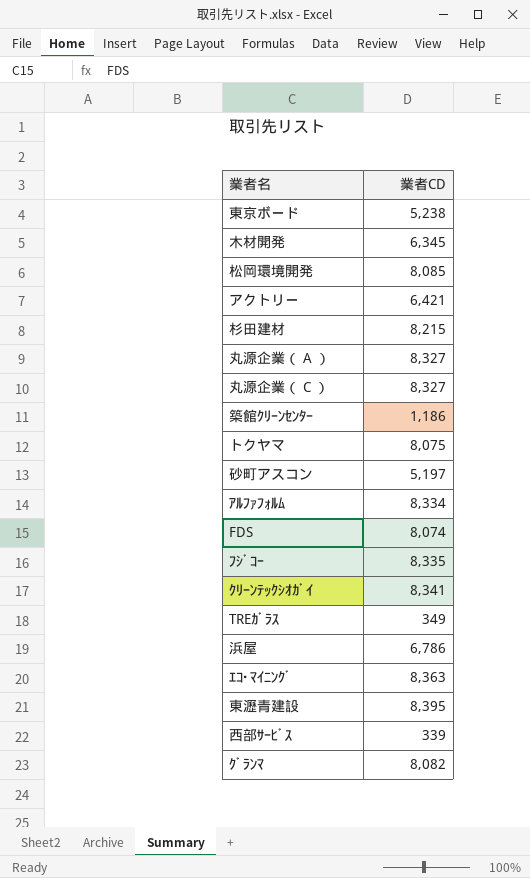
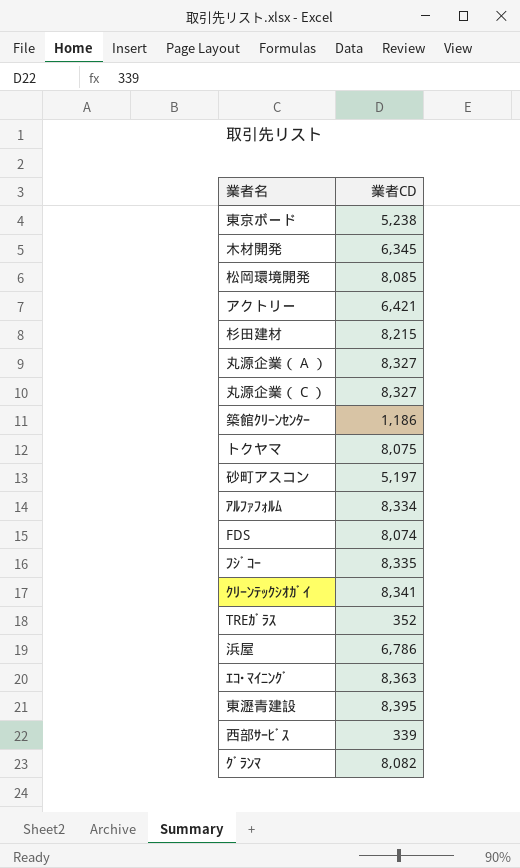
TREｶﾞﾗｽ | 業者CD: 349 -> 352

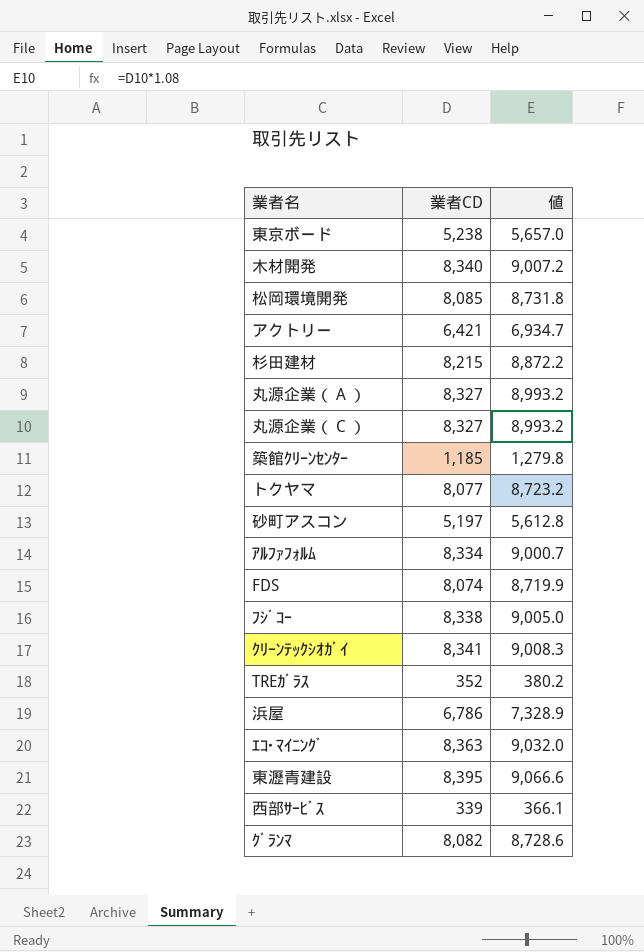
column 値 | formula: none -> [業者CD] * 1.08
木材開発 | 業者CD: 6,345 -> 8,340
築館ｸﾘｰﾝｾﾝﾀｰ | 業者CD: 1,186 -> 1,185
トクヤマ | 業者CD: 8,075 -> 8,077
ﾌｼﾞｺｰ | 業者CD: 8,335 -> 8,338

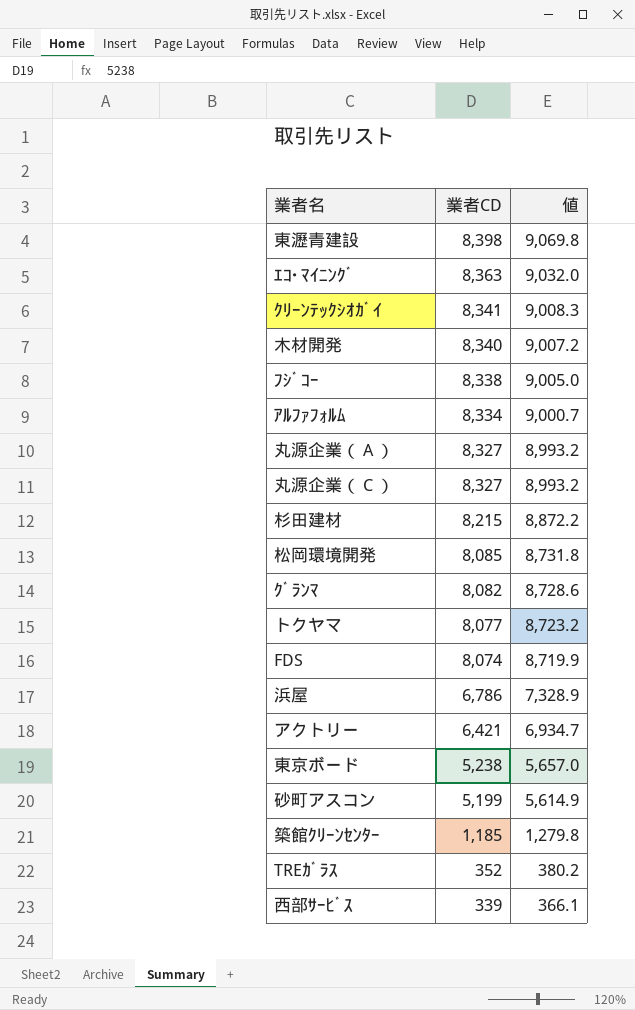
row order: none -> 業者CD descending
東瀝青建設 | 業者CD: 8,395 -> 8,398
東瀝青建設 | 値: 9,066.6 -> 9,069.8
砂町アスコン | 業者CD: 5,197 -> 5,199
砂町アスコン | 値: 5,612.8 -> 5,614.9

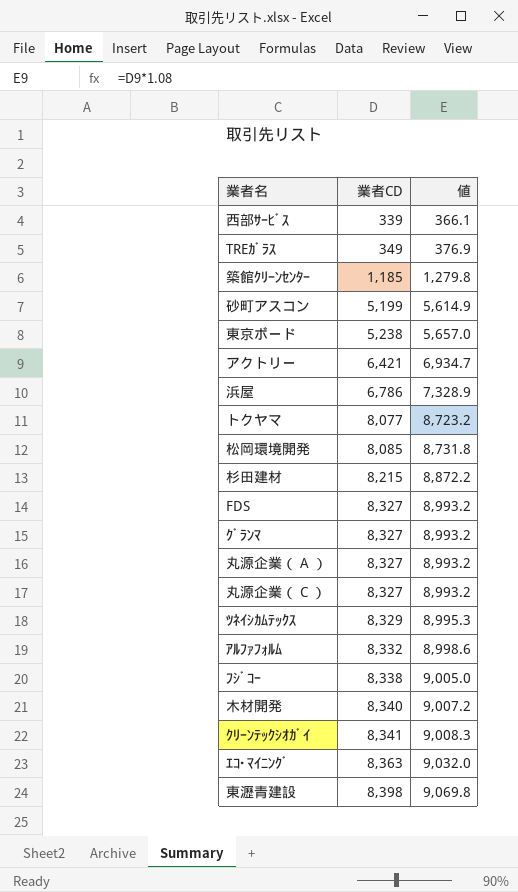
row order: 業者CD descending -> 業者CD ascending
TREｶﾞﾗｽ | 業者CD: 352 -> 349
TREｶﾞﾗｽ | 値: 380.2 -> 376.9
FDS | 業者CD: 8,074 -> 8,327
FDS | 値: 8,719.9 -> 8,993.2
ｸﾞﾗﾝﾏ | 業者CD: 8,082 -> 8,327
ｸﾞﾗﾝﾏ | 値: 8,728.6 -> 8,993.2
row ﾂﾈｲｼｶﾑﾃｯｸｽ: none -> 8,329 | 8,995.3
ｱﾙﾌｧﾌｫﾙﾑ | 業者CD: 8,334 -> 8,332
ｱﾙﾌｧﾌｫﾙﾑ | 値: 9,000.7 -> 8,998.6

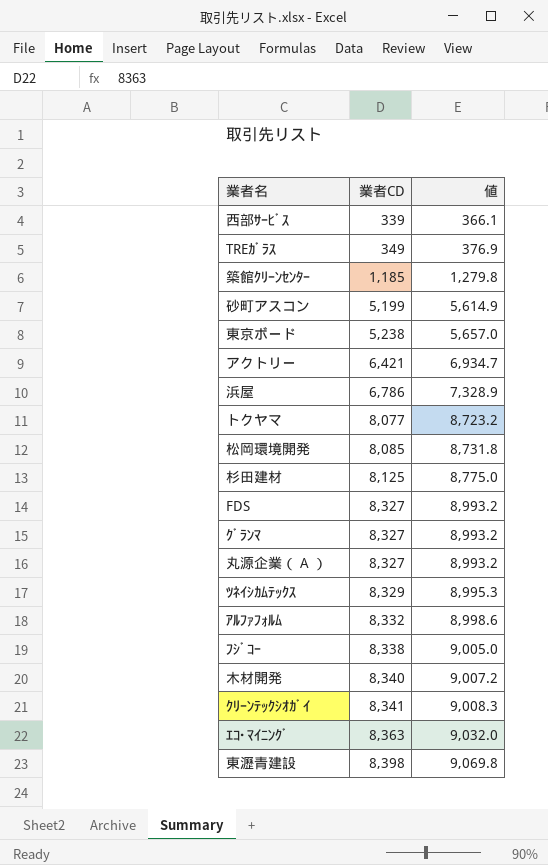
row 丸源企業（ C ）: 8,327 | 8,993.2 -> none
杉田建材 | 業者CD: 8,215 -> 8,125
杉田建材 | 値: 8,872.2 -> 8,775.0

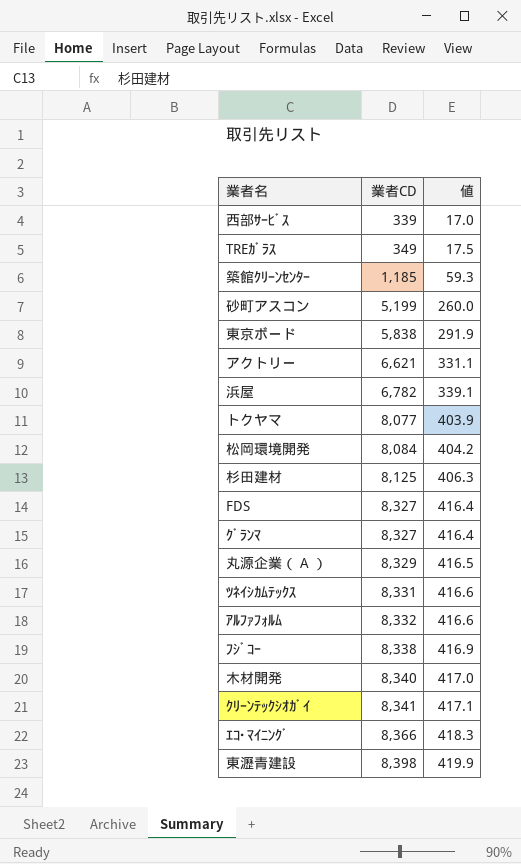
column 値 | formula: [業者CD] * 1.08 -> [業者CD] * 0.05
東京ボード | 業者CD: 5,238 -> 5,838
アクトリー | 業者CD: 6,421 -> 6,621
浜屋 | 業者CD: 6,786 -> 6,782
松岡環境開発 | 業者CD: 8,085 -> 8,084
丸源企業（ A ） | 業者CD: 8,327 -> 8,329
ﾂﾈｲｼｶﾑﾃｯｸｽ | 業者CD: 8,329 -> 8,331
ｴｺ･ﾏｲﾆﾝｸﾞ | 業者CD: 8,363 -> 8,366

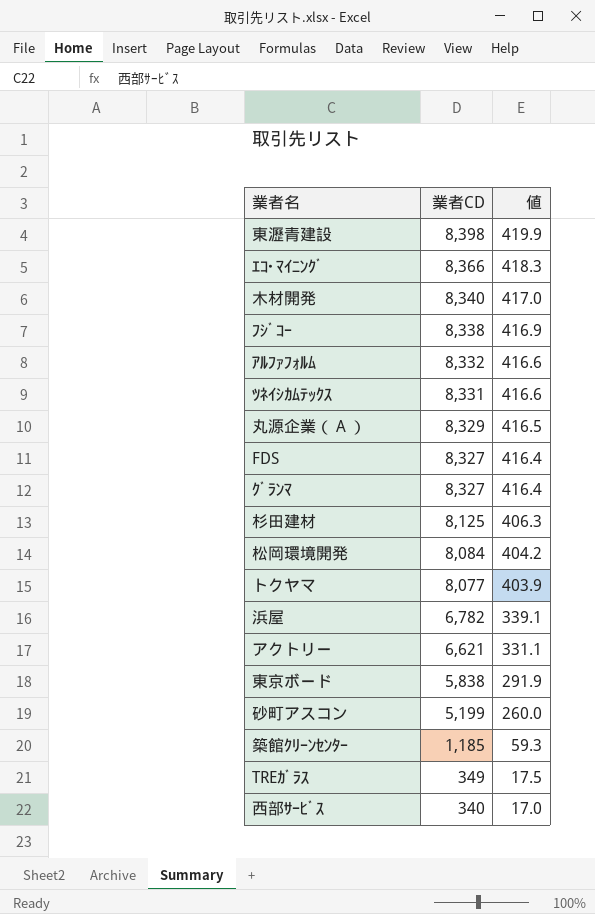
row order: 業者CD ascending -> 業者CD descending
row ｸﾘｰﾝﾃｯｸｼｵｶﾞｲ: 8,341 | 417.1 -> none
西部ｻｰﾋﾞｽ | 業者CD: 339 -> 340

